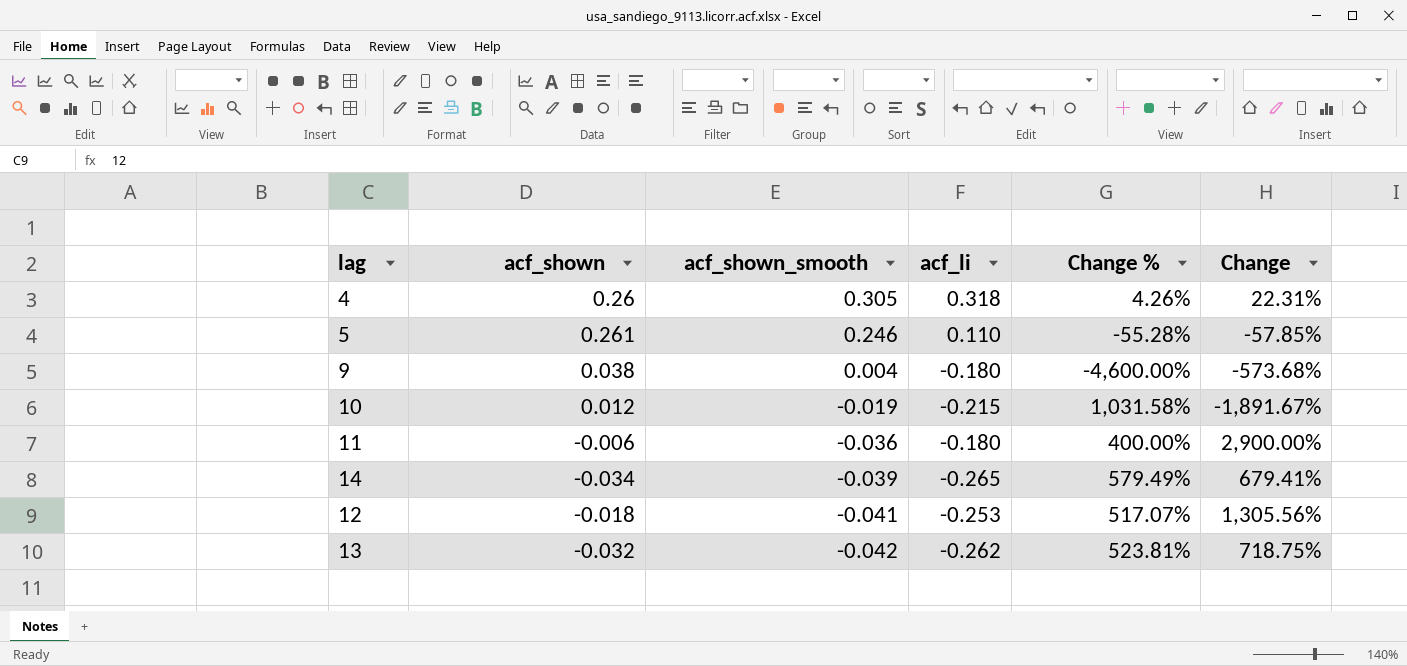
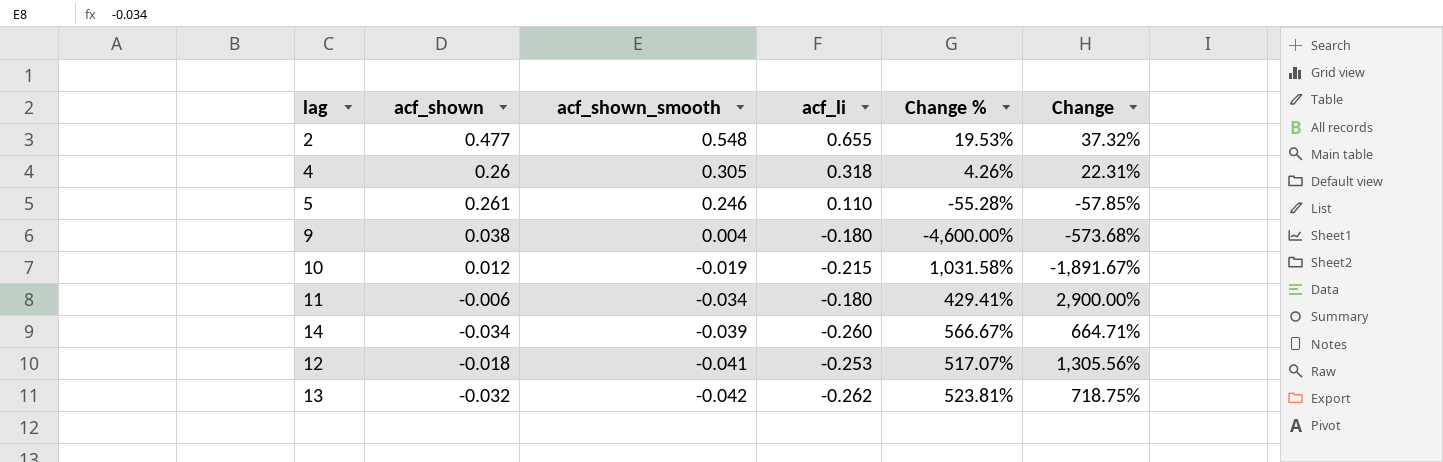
row 2: none -> 0.477 | 0.548 | 0.655 | 19.53% | 37.32%
11 | acf_shown_smooth: -0.036 -> -0.034
11 | Change %: 400.00% -> 429.41%
14 | acf_li: -0.265 -> -0.260
14 | Change %: 579.49% -> 566.67%
14 | Change: 679.41% -> 664.71%

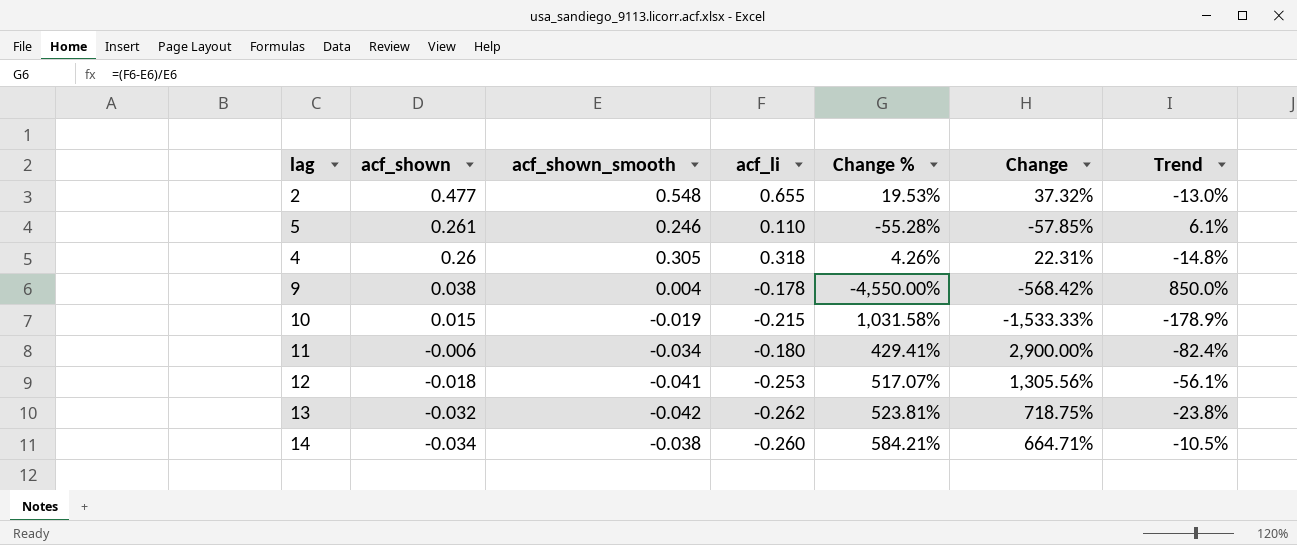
row order: acf_shown_smooth descending -> acf_shown descending
column Trend | formula: none -> ([acf_shown] - [acf_shown_smooth]) / [acf_shown_smooth]
9 | acf_li: -0.180 -> -0.178
9 | Change %: -4,600.00% -> -4,550.00%
9 | Change: -573.68% -> -568.42%
10 | acf_shown: 0.012 -> 0.015
10 | Change: -1,891.67% -> -1,533.33%
14 | acf_shown_smooth: -0.039 -> -0.038
14 | Change %: 566.67% -> 584.21%

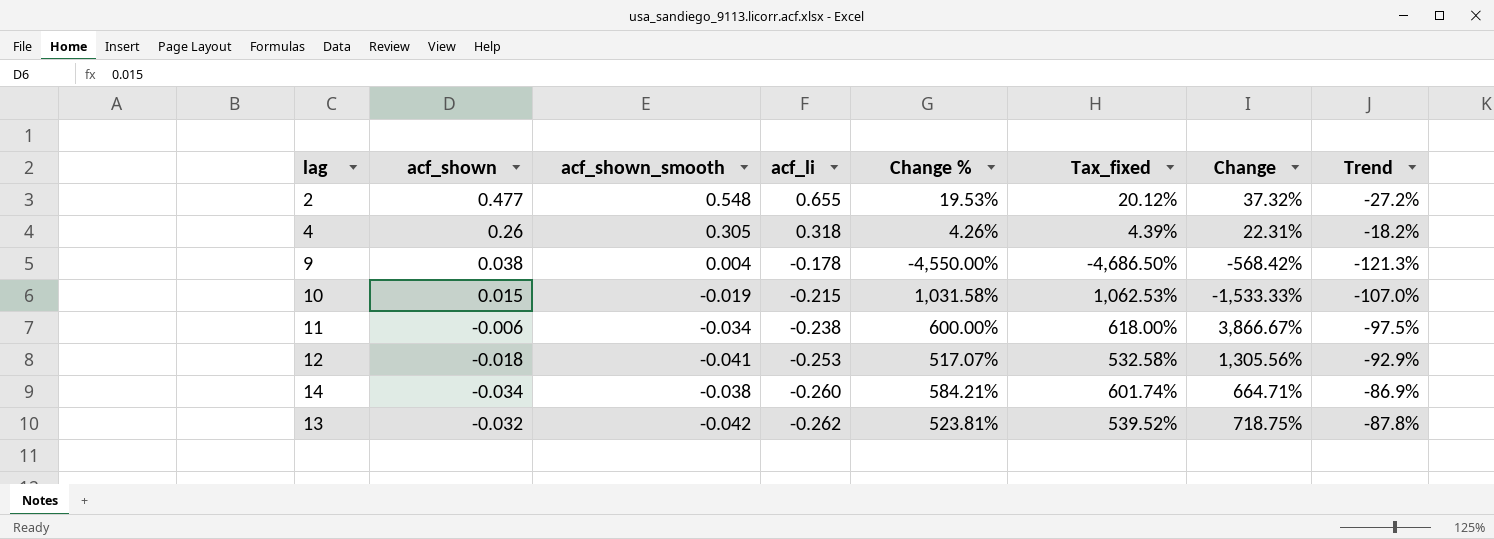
row order: acf_shown descending -> acf_li descending
column Tax_fixed | formula: none -> [Change %] * 1.03
column Trend | formula: ([acf_shown] - [acf_shown_smooth]) / [acf_shown_smooth] -> ([acf_shown] - [acf_li]) / [acf_li]
row 5: 0.261 | 0.246 | 0.110 | -55.28% | -57.85% | 6.1% -> none
11 | acf_li: -0.180 -> -0.238
11 | Change %: 429.41% -> 600.00%
11 | Change: 2,900.00% -> 3,866.67%

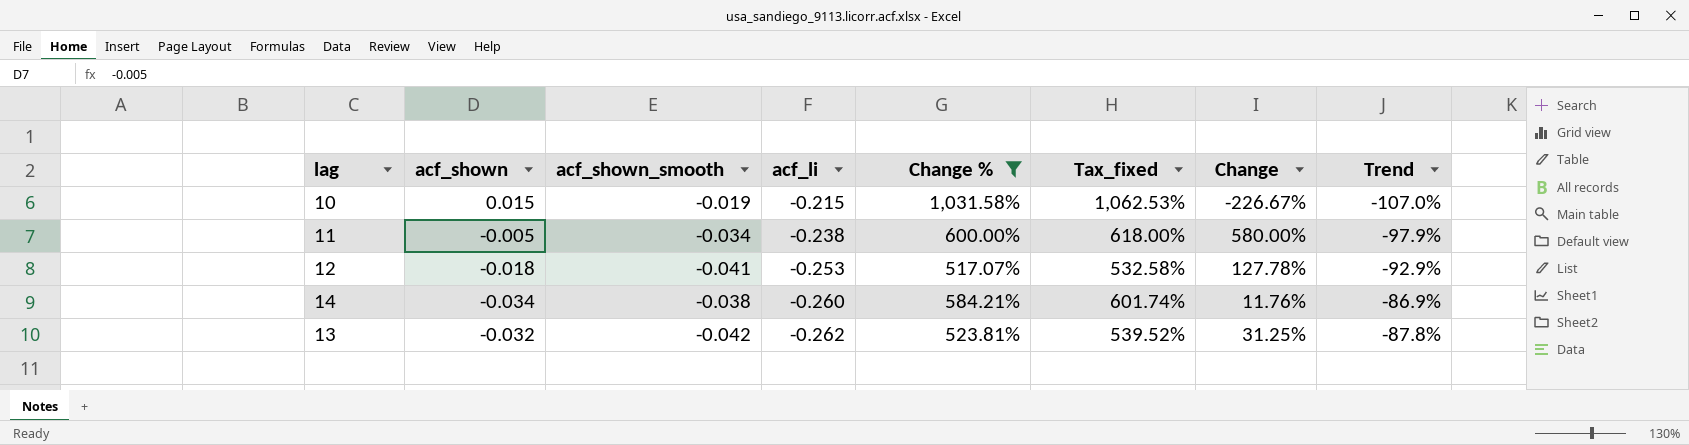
filter: none -> Change % >= 517.07%
column Change | formula: ([acf_li] - [acf_shown]) / [acf_shown] -> ([acf_shown_smooth] - [acf_shown]) / [acf_shown]
11 | acf_shown: -0.006 -> -0.005
11 | Trend: -97.5% -> -97.9%

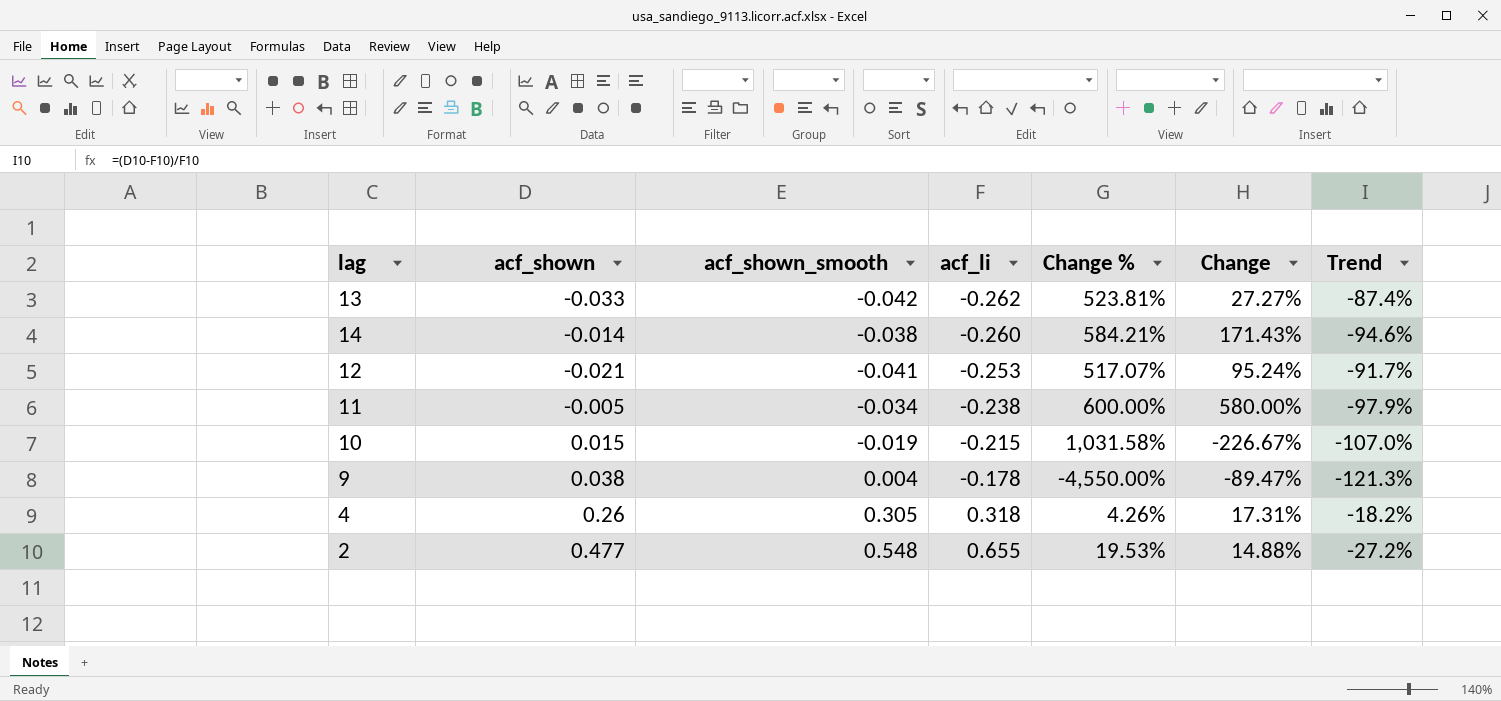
filter: Change % >= 517.07% -> none
row order: acf_li descending -> acf_li ascending
column Tax_fixed | formula: [Change %] * 1.03 -> none
13 | acf_shown: -0.032 -> -0.033
13 | Change: 31.25% -> 27.27%
13 | Trend: -87.8% -> -87.4%
14 | acf_shown: -0.034 -> -0.014
14 | Change: 11.76% -> 171.43%
14 | Trend: -86.9% -> -94.6%
12 | acf_shown: -0.018 -> -0.021
12 | Change: 127.78% -> 95.24%
12 | Trend: -92.9% -> -91.7%

